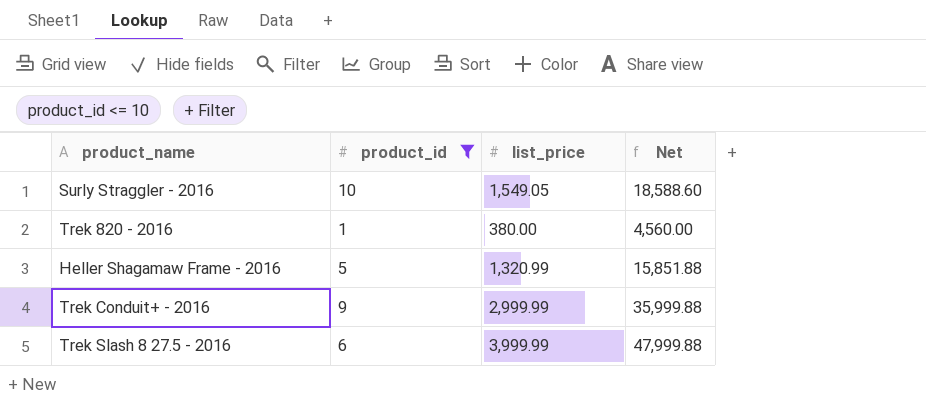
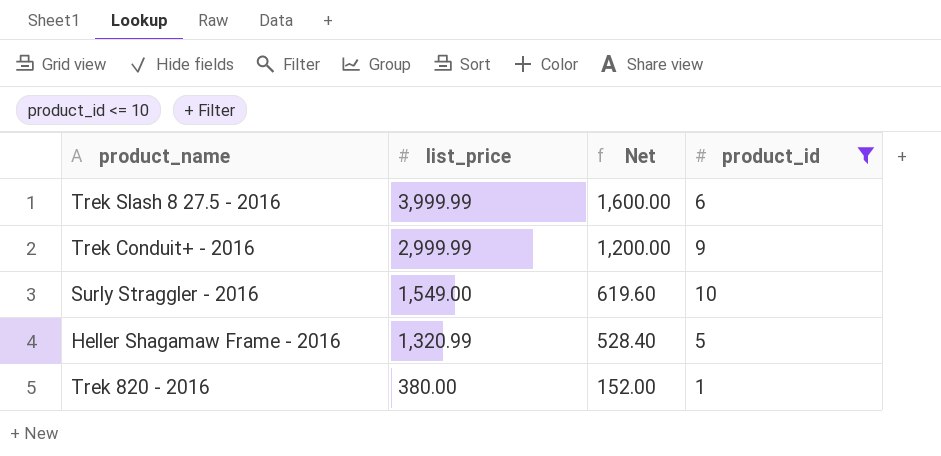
row order: none -> list_price descending
column Net | formula: [list_price] * 12 -> [list_price] * 0.4
column product_id | position: 2 -> 4
Surly Straggler - 2016 | list_price: 1,549.05 -> 1,549.00

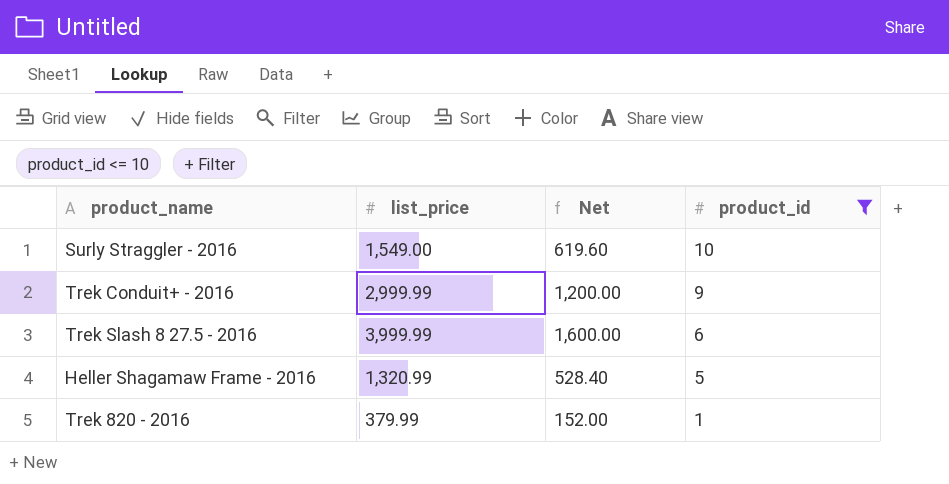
row order: list_price descending -> product_id descending
Trek 820 - 2016 | list_price: 380.00 -> 379.99

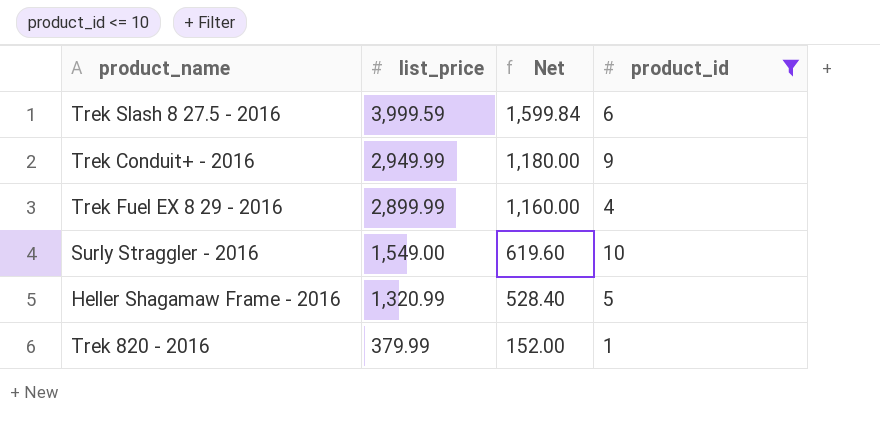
row order: product_id descending -> list_price descending
Trek Slash 8 27.5 - 2016 | list_price: 3,999.99 -> 3,999.59
Trek Slash 8 27.5 - 2016 | Net: 1,600.00 -> 1,599.84
Trek Conduit+ - 2016 | list_price: 2,999.99 -> 2,949.99
Trek Conduit+ - 2016 | Net: 1,200.00 -> 1,180.00
row Trek Fuel EX 8 29 - 2016: none -> 2,899.99 | 1,160.00 | 4

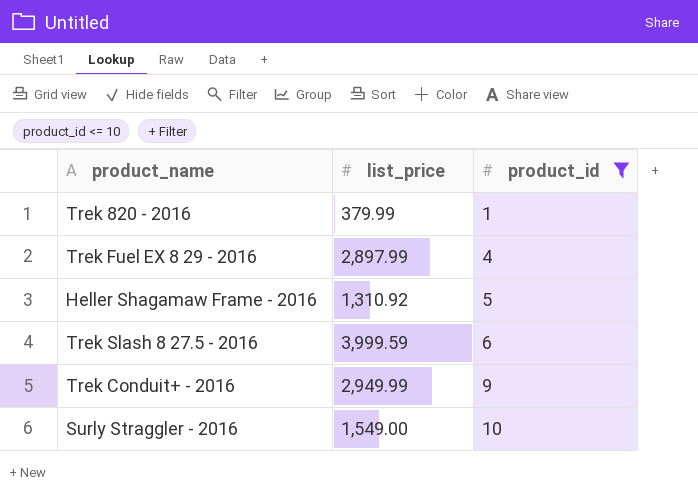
row order: list_price descending -> product_id ascending
column Net | formula: [list_price] * 0.4 -> none
Trek Fuel EX 8 29 - 2016 | list_price: 2,899.99 -> 2,897.99
Heller Shagamaw Frame - 2016 | list_price: 1,320.99 -> 1,310.92

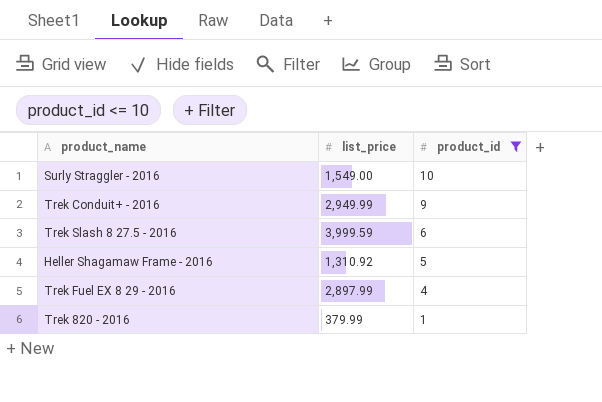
row order: product_id ascending -> product_id descending

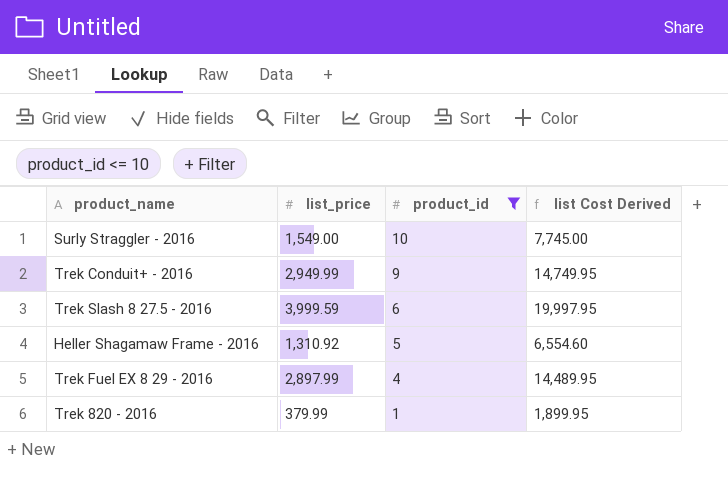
column list Cost Derived | formula: none -> [list_price] * 5

